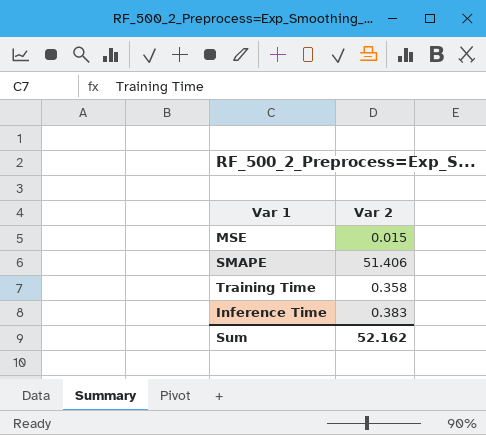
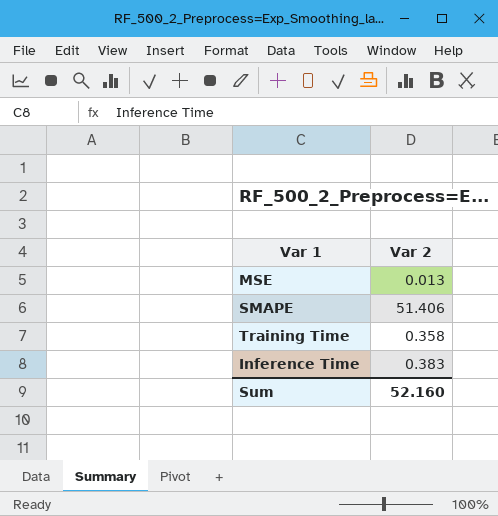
MSE | Var 2: 0.015 -> 0.013
Sum | Var 2: 52.162 -> 52.160

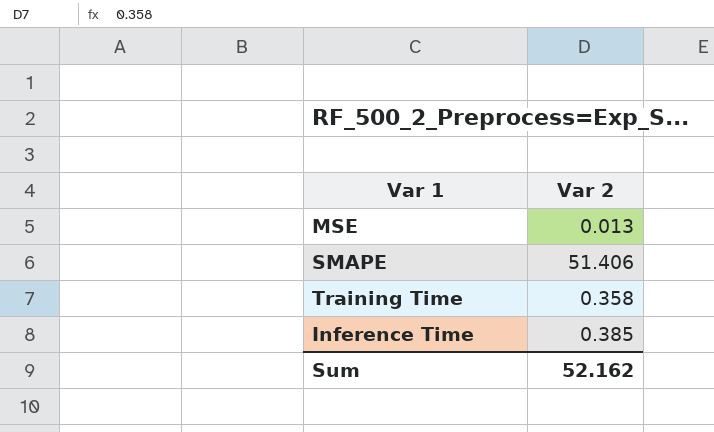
Inference Time | Var 2: 0.383 -> 0.385
Sum | Var 2: 52.160 -> 52.162

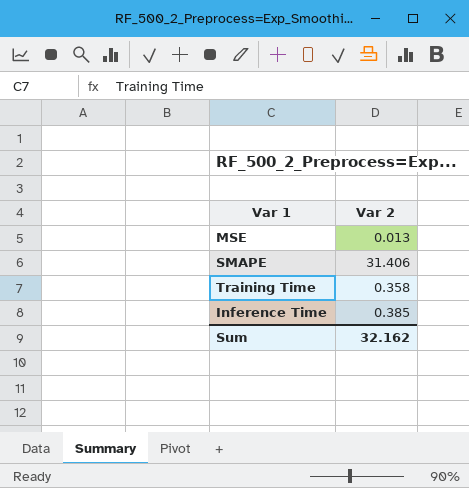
SMAPE | Var 2: 51.406 -> 31.406
Sum | Var 2: 52.162 -> 32.162

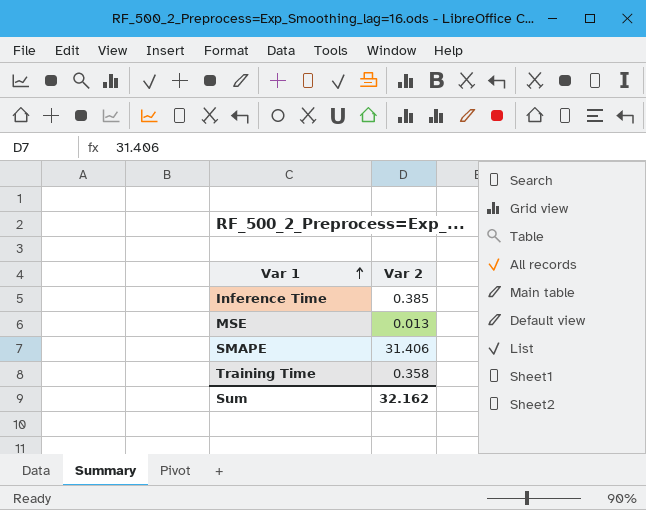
row order: none -> Var 1 ascending

